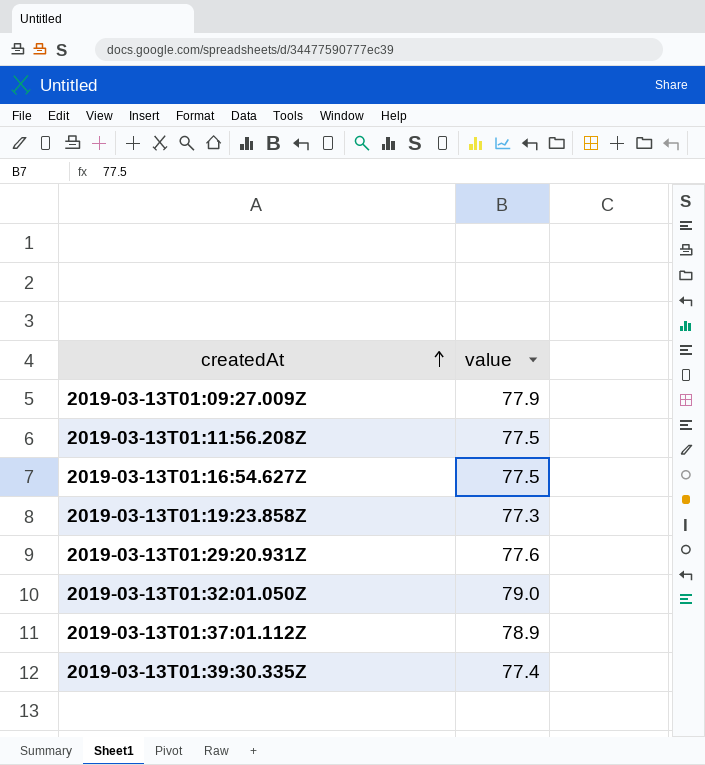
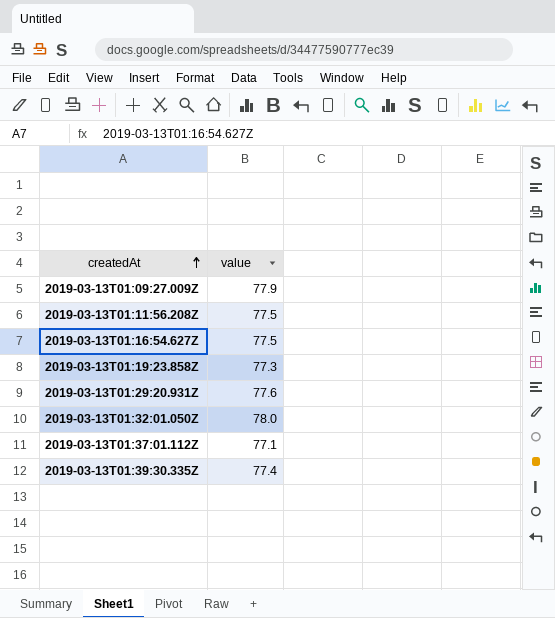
2019-03-13T01:32:01.050Z | value: 79.0 -> 78.0
2019-03-13T01:37:01.112Z | value: 78.9 -> 77.1

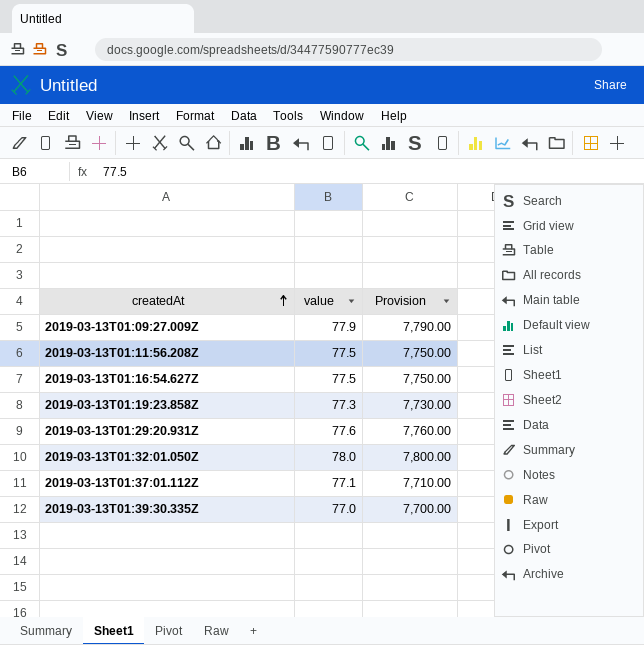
column Provision | formula: none -> [value] * 100
2019-03-13T01:39:30.335Z | value: 77.4 -> 77.0

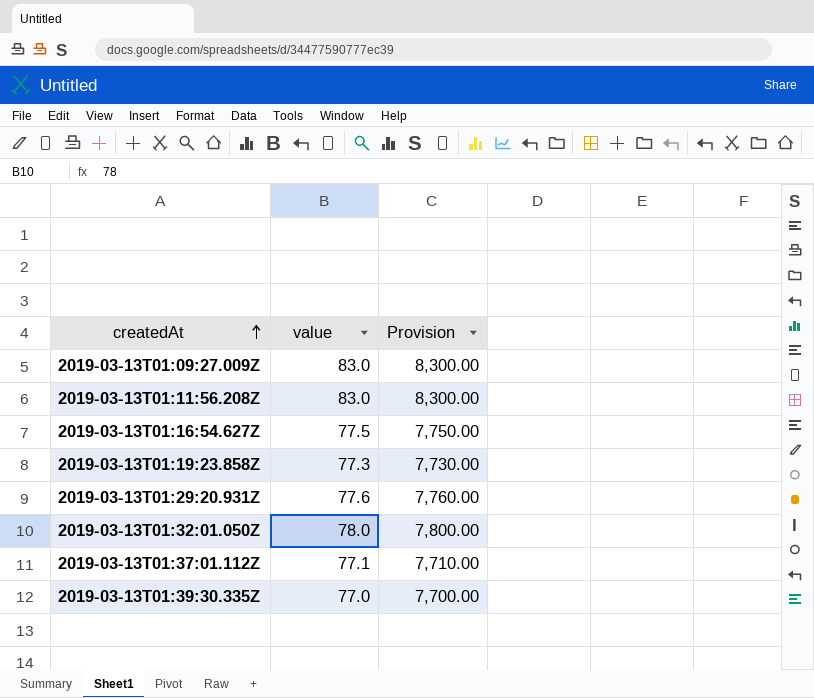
2019-03-13T01:09:27.009Z | value: 77.9 -> 83.0
2019-03-13T01:09:27.009Z | Provision: 7,790.00 -> 8,300.00
2019-03-13T01:11:56.208Z | value: 77.5 -> 83.0
2019-03-13T01:11:56.208Z | Provision: 7,750.00 -> 8,300.00

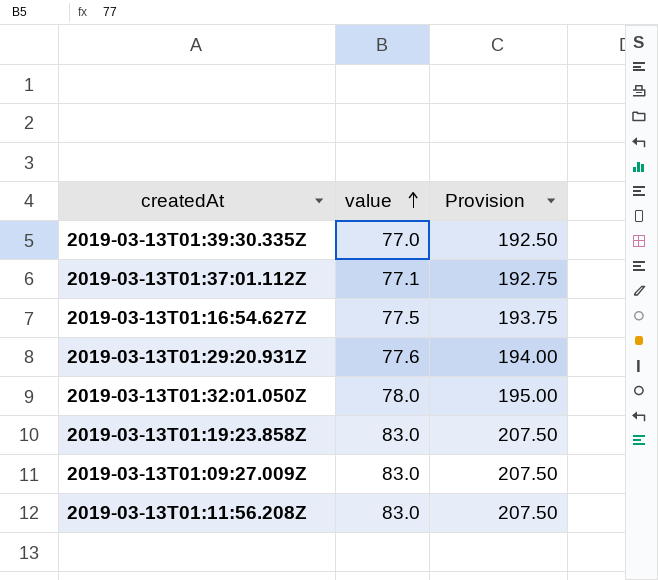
row order: createdAt ascending -> value ascending
column Provision | formula: [value] * 100 -> [value] * 2.5
2019-03-13T01:19:23.858Z | value: 77.3 -> 83.0

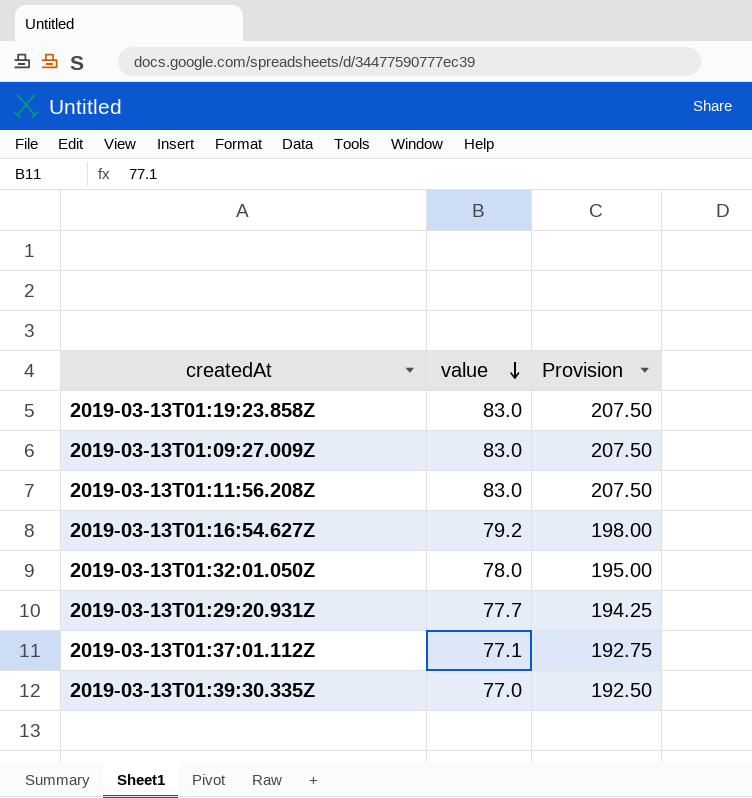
row order: value ascending -> value descending
2019-03-13T01:16:54.627Z | value: 77.5 -> 79.2
2019-03-13T01:16:54.627Z | Provision: 193.75 -> 198.00
2019-03-13T01:29:20.931Z | value: 77.6 -> 77.7
2019-03-13T01:29:20.931Z | Provision: 194.00 -> 194.25

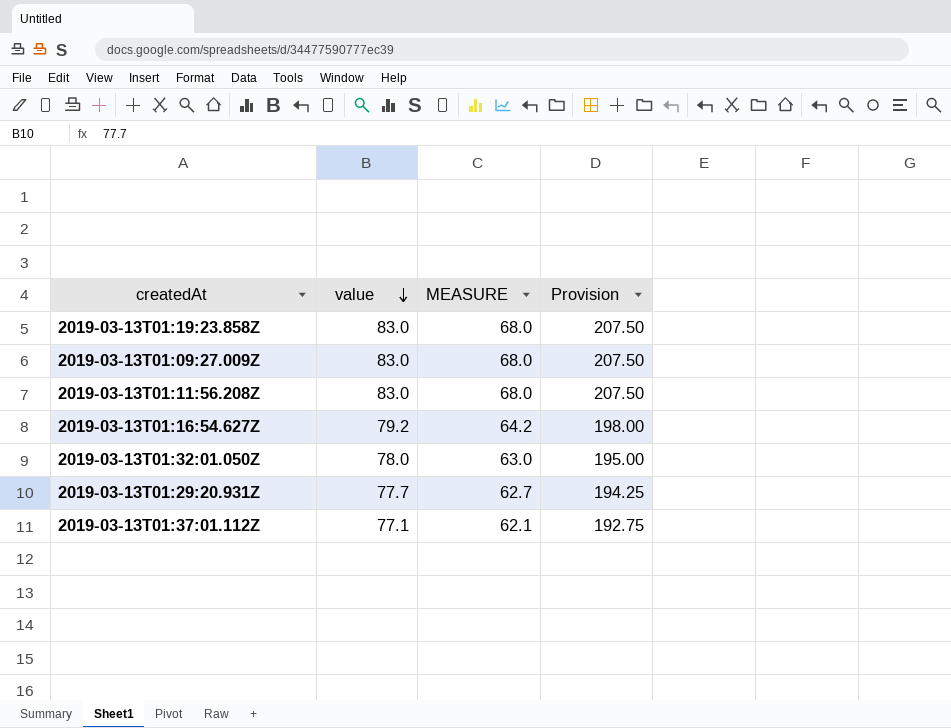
column MEASURE | formula: none -> [value] - 15
row 2019-03-13T01:39:30.335Z: 77.0 | 192.50 -> none

